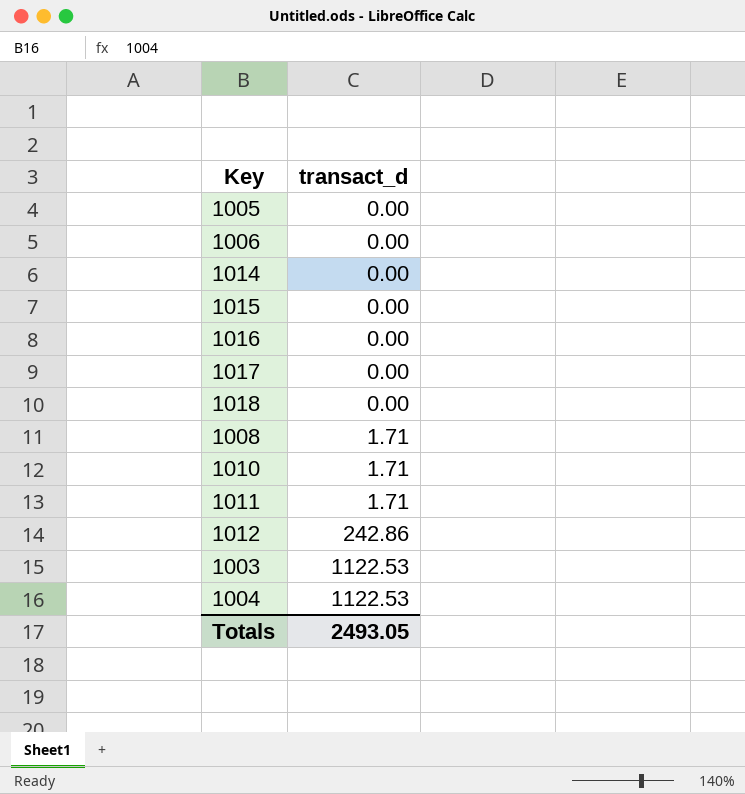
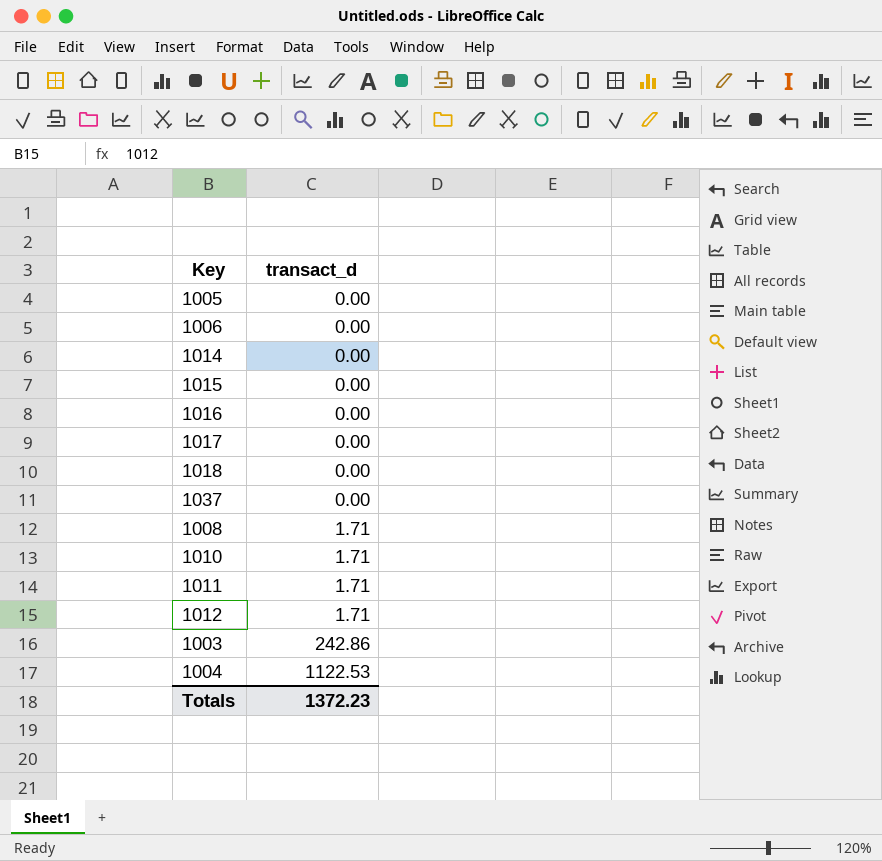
row 1037: none -> 0.00
1012 | transact_d: 242.86 -> 1.71
1003 | transact_d: 1122.53 -> 242.86
Totals | transact_d: 2493.05 -> 1372.23

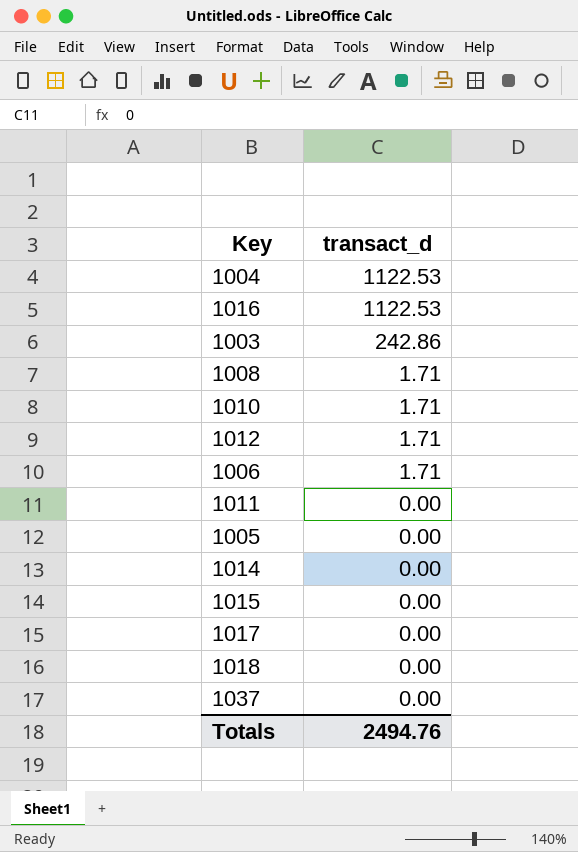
row order: transact_d ascending -> transact_d descending
1016 | transact_d: 0.00 -> 1122.53
1006 | transact_d: 0.00 -> 1.71
1011 | transact_d: 1.71 -> 0.00
Totals | transact_d: 1372.23 -> 2494.76

